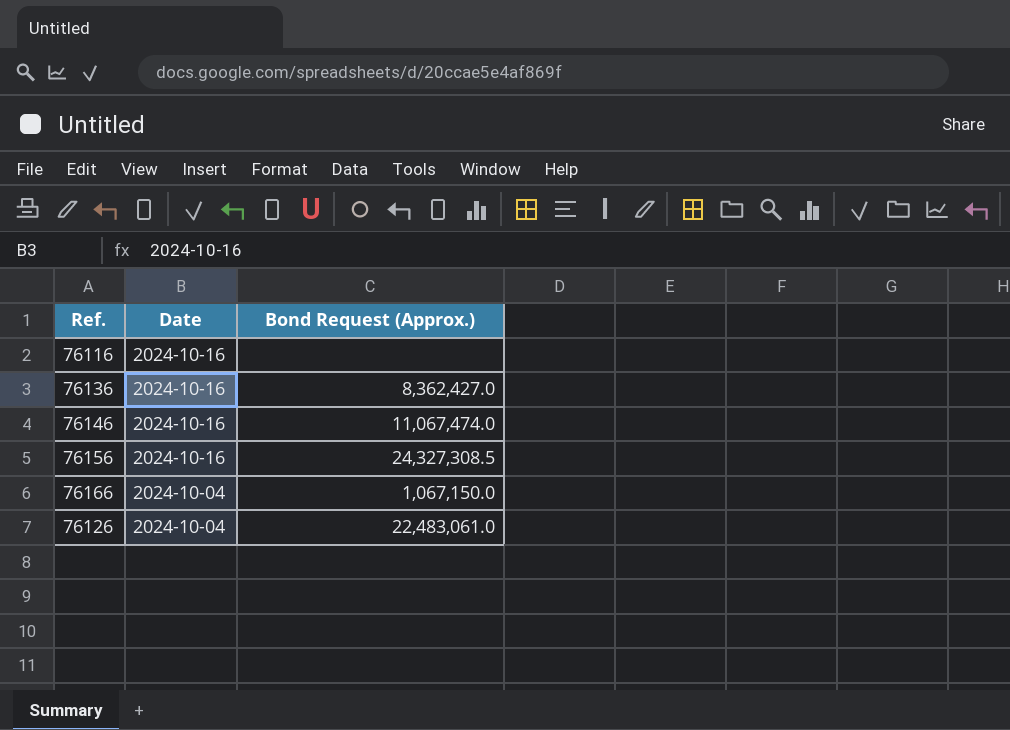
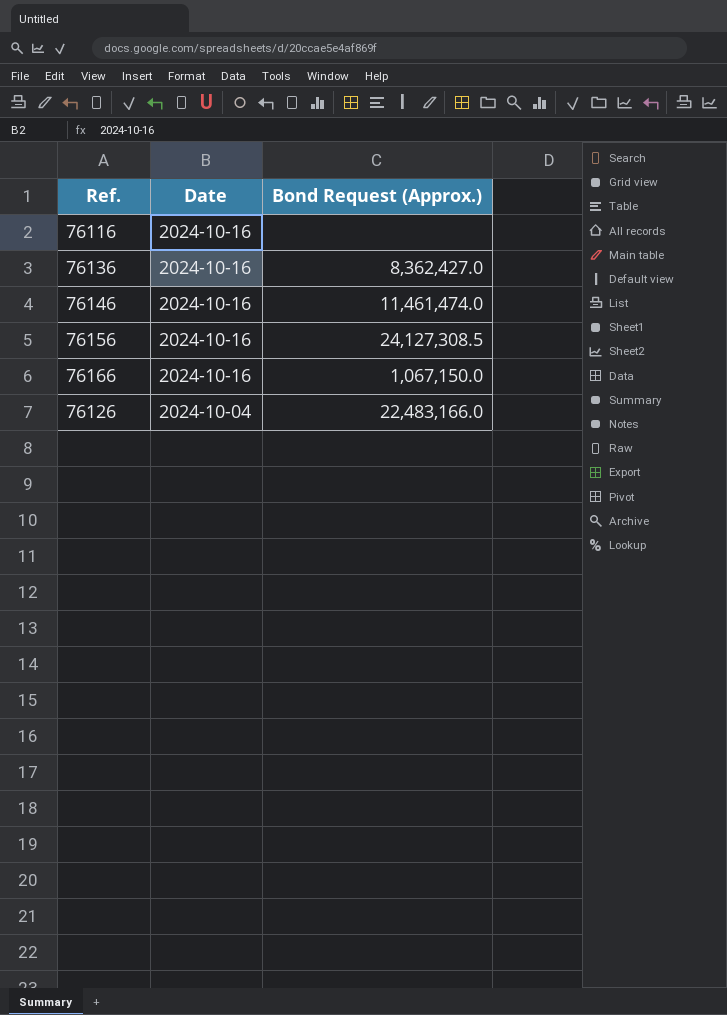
76146 | Bond Request (Approx.): 11,067,474.0 -> 11,461,474.0
76156 | Bond Request (Approx.): 24,327,308.5 -> 24,127,308.5
76166 | Date: 2024-10-04 -> 2024-10-16
76126 | Bond Request (Approx.): 22,483,061.0 -> 22,483,166.0

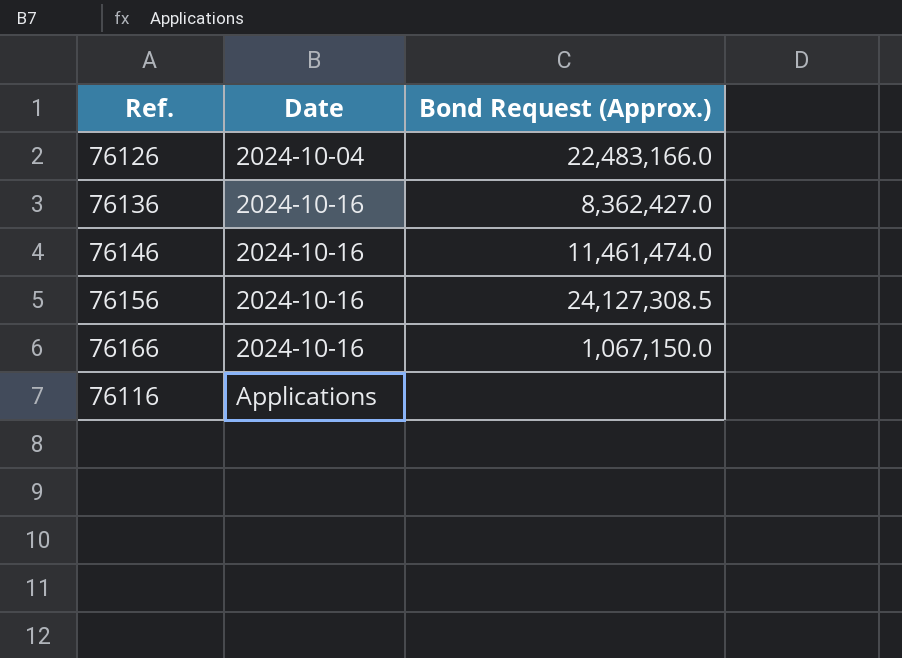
row order: Date descending -> Date ascending
76116 | Date: 2024-10-16 -> Applications

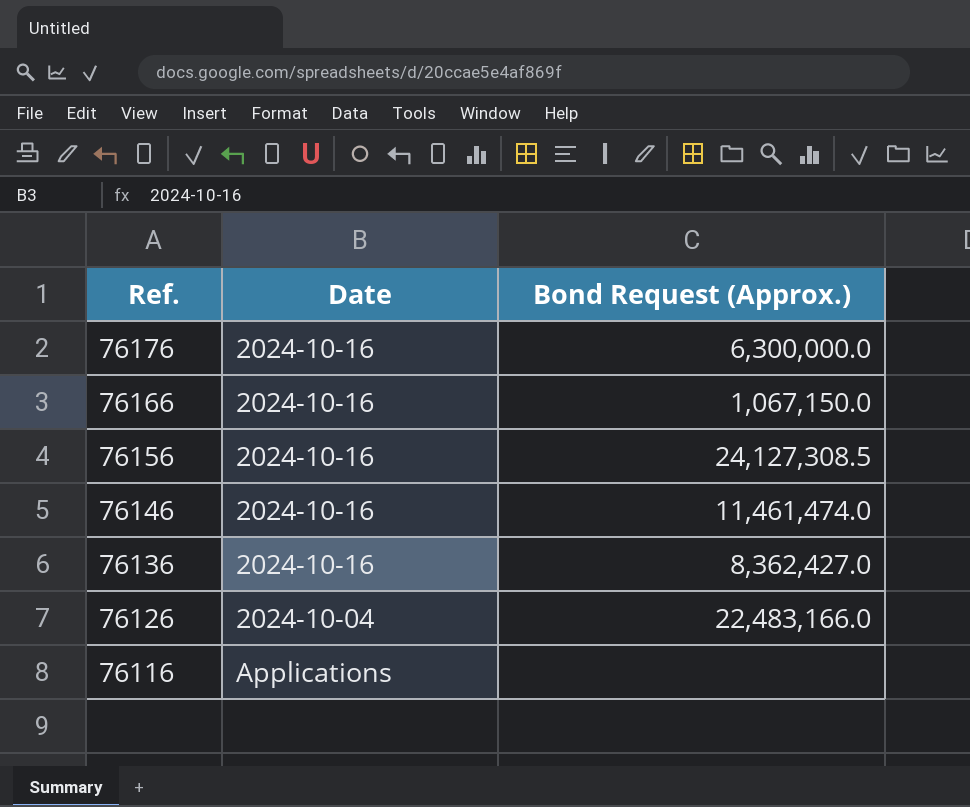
row order: Date ascending -> Ref. descending
row 76176: none -> 2024-10-16 | 6,300,000.0

